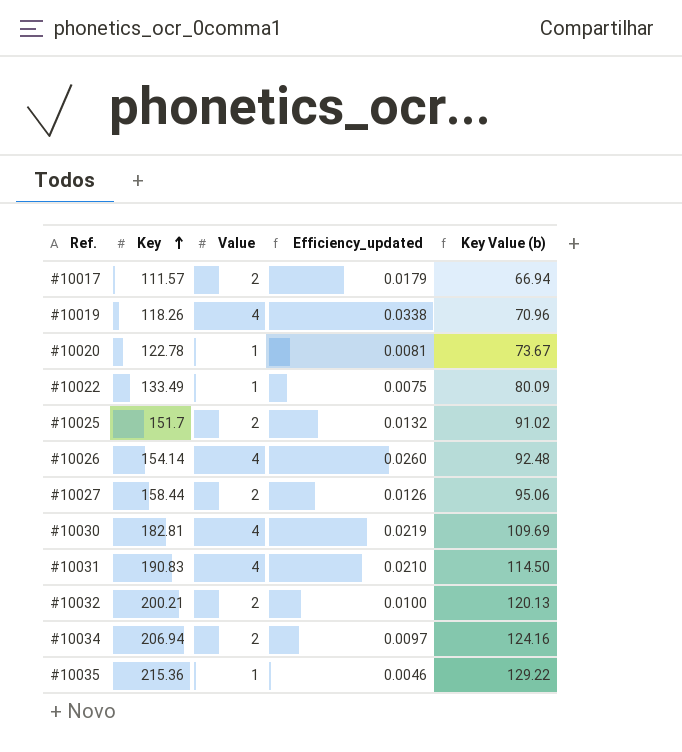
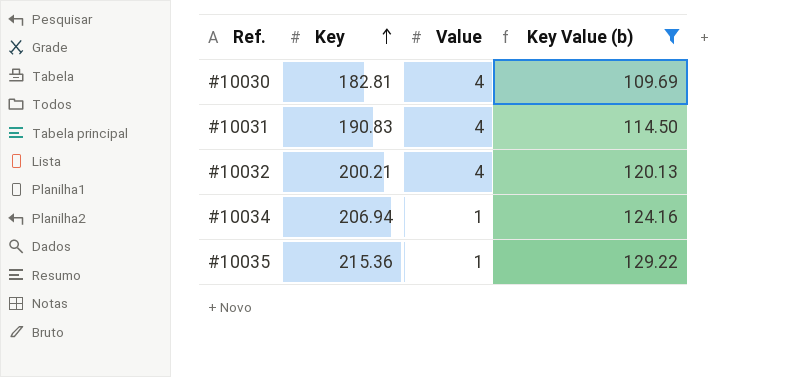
filter: none -> Key Value (b) >= 109.69
column Efficiency_updated | formula: [Value] / [Key] -> none
#10032 | Value: 2 -> 4
#10034 | Value: 2 -> 1

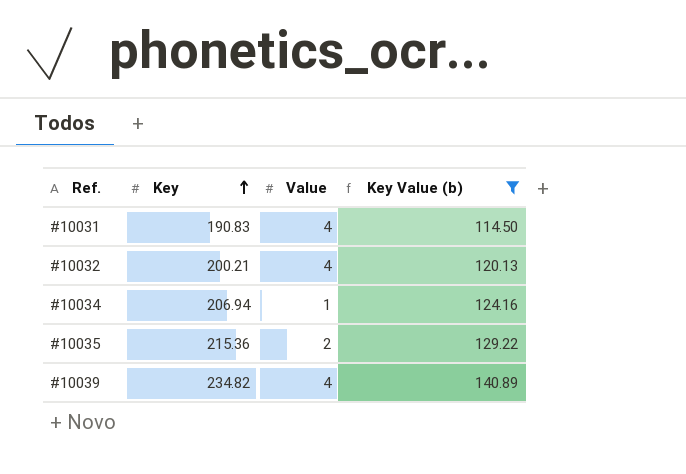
row #10030: 182.81 | 4 | 109.69 -> none
#10035 | Value: 1 -> 2
row #10039: none -> 234.82 | 4 | 140.89

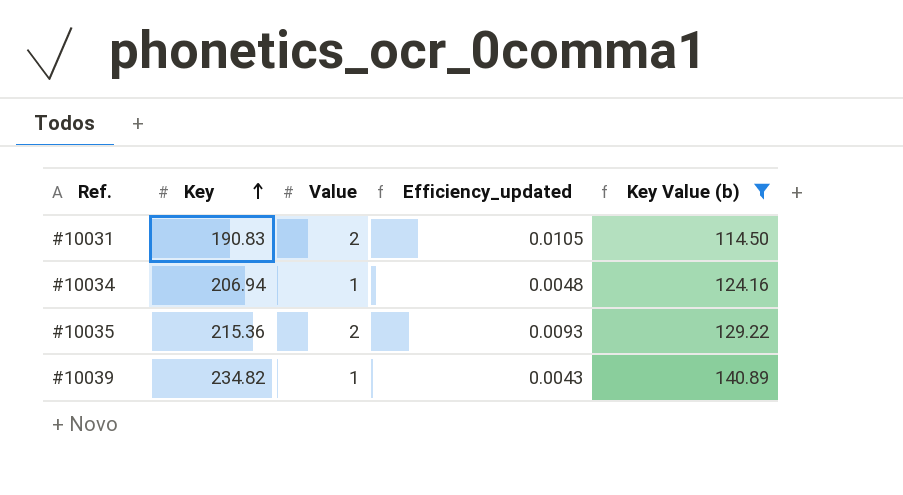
column Efficiency_updated | formula: none -> [Value] / [Key]
row #10032: 200.21 | 4 | 120.13 -> none
#10031 | Value: 4 -> 2
#10039 | Value: 4 -> 1

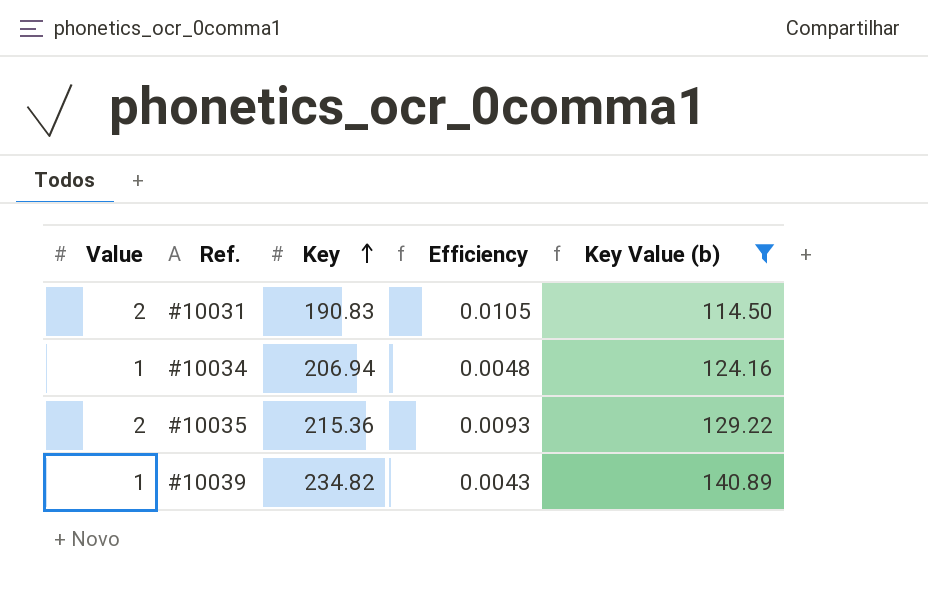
column Value | position: 3 -> 1
column name: Efficiency_updated -> Efficiency

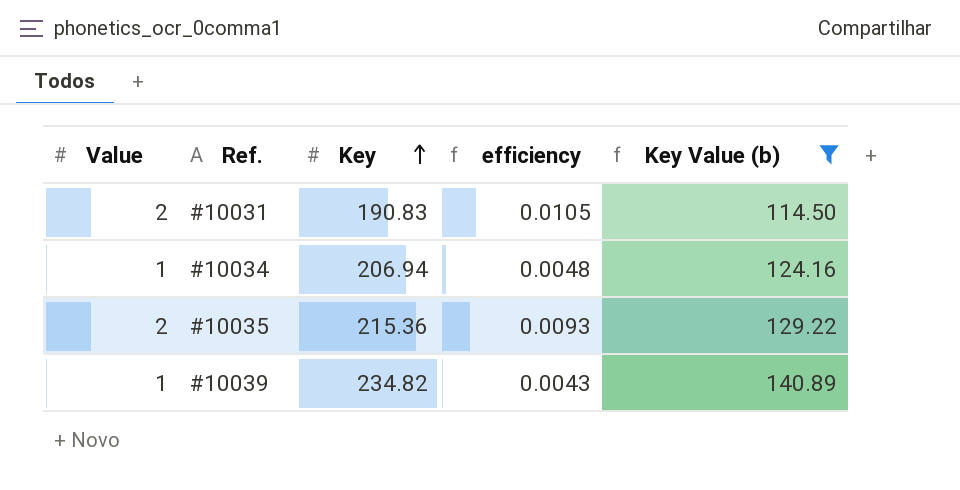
column name: Efficiency -> efficiency

